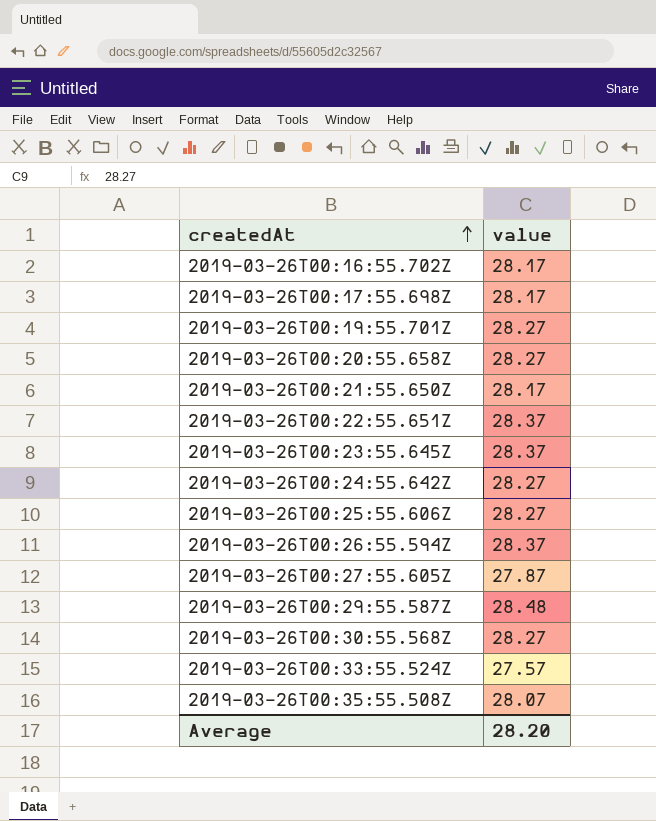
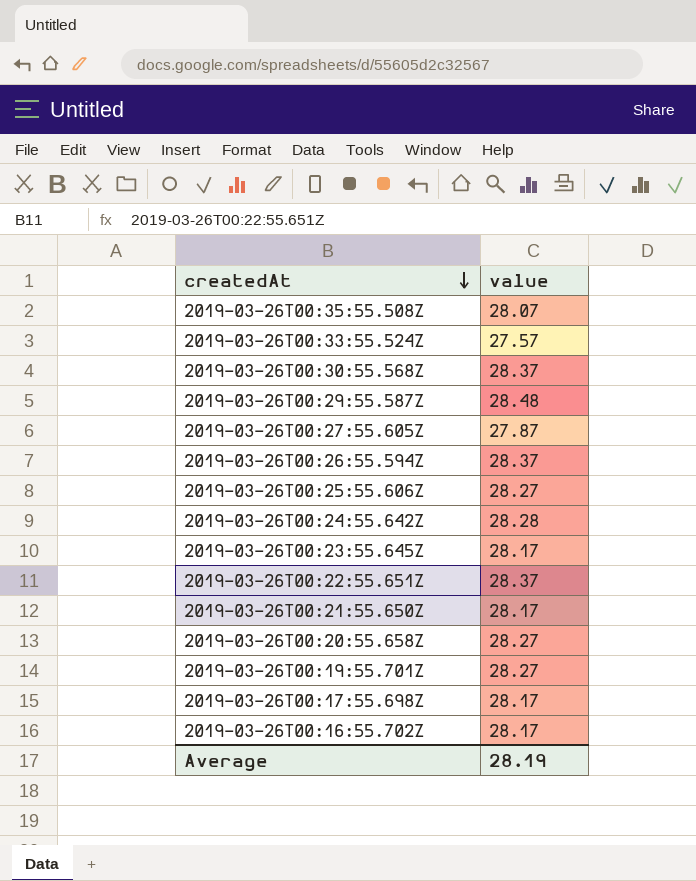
row order: createdAt ascending -> createdAt descending
2019-03-26T00:30:55.568Z | value: 28.27 -> 28.37
2019-03-26T00:24:55.642Z | value: 28.27 -> 28.28
2019-03-26T00:23:55.645Z | value: 28.37 -> 28.17
Average | value: 28.20 -> 28.19

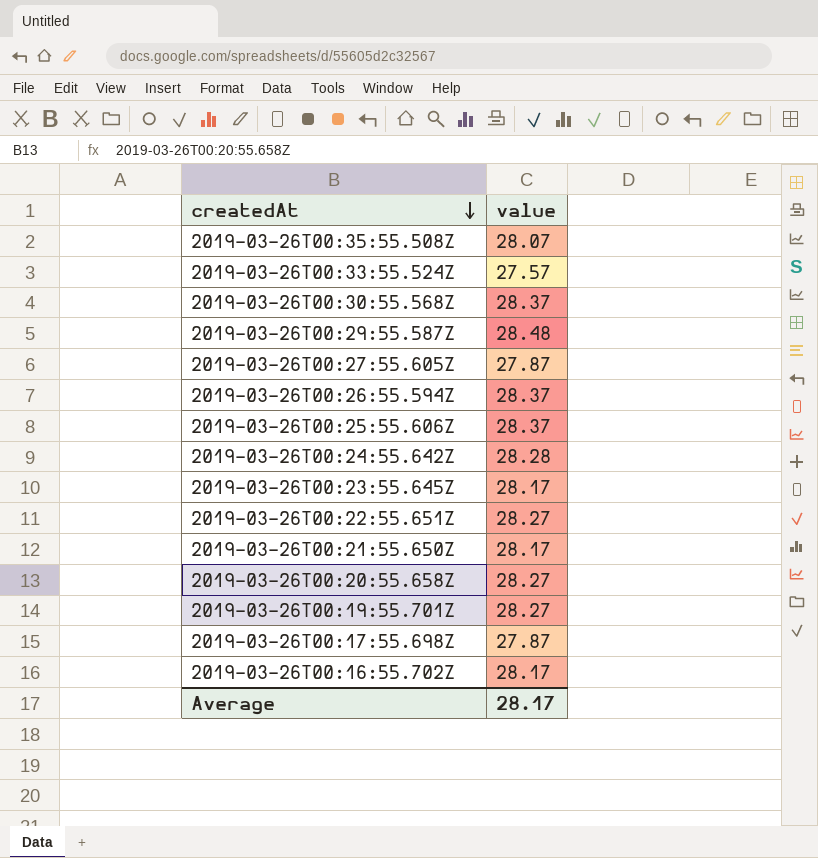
2019-03-26T00:25:55.606Z | value: 28.27 -> 28.37
2019-03-26T00:22:55.651Z | value: 28.37 -> 28.27
2019-03-26T00:17:55.698Z | value: 28.17 -> 27.87
Average | value: 28.19 -> 28.17

